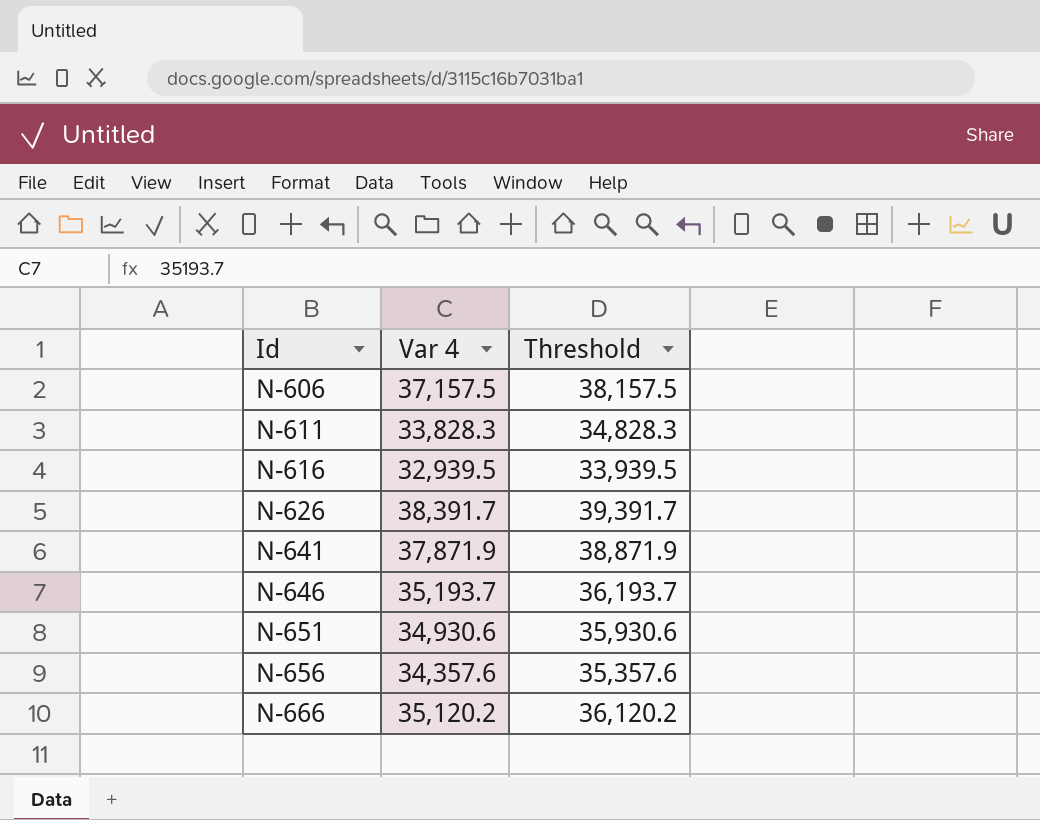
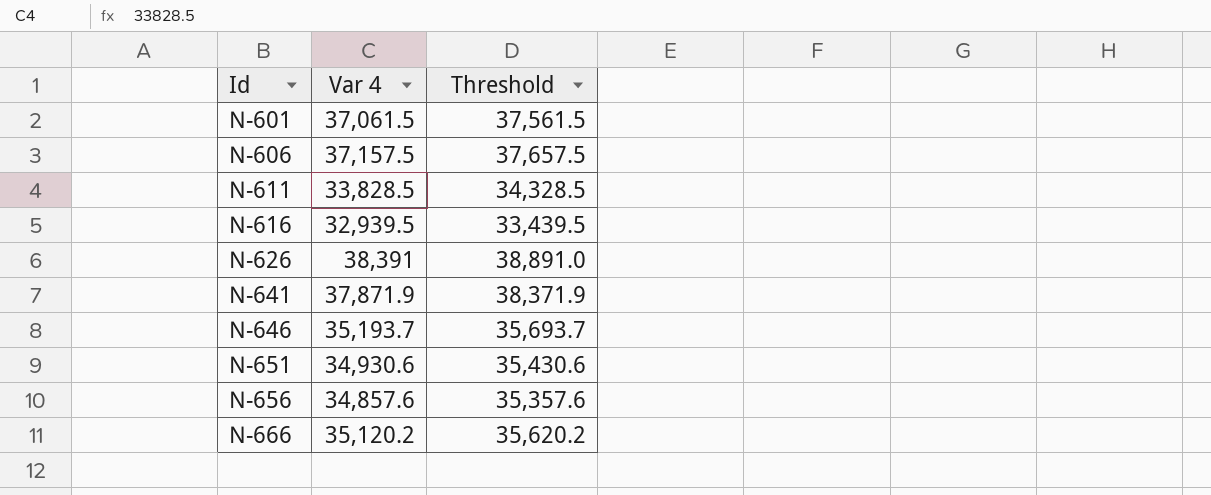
column Threshold | formula: [Var 4] + 1000 -> [Var 4] + 500
row N-601: none -> 37,061.5 | 37,561.5
N-611 | Var 4: 33,828.3 -> 33,828.5
N-626 | Var 4: 38,391.7 -> 38,391
N-656 | Var 4: 34,357.6 -> 34,857.6

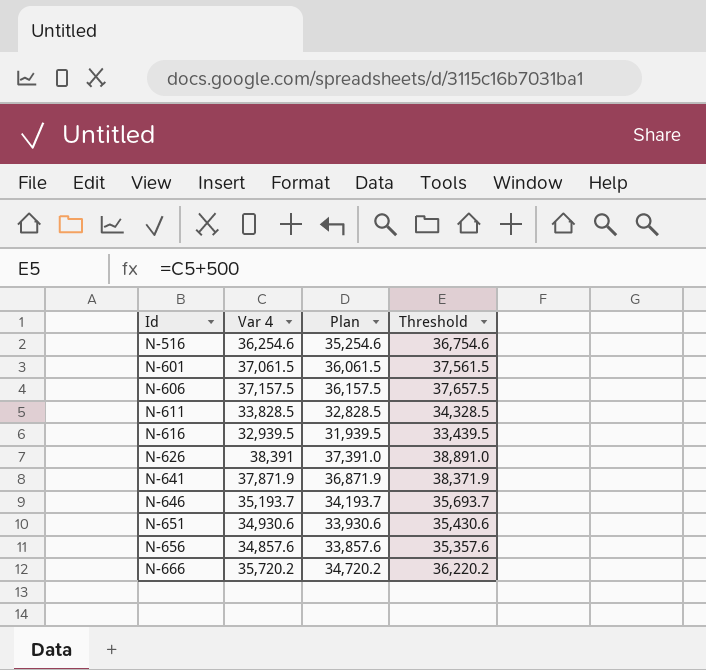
column Plan | formula: none -> [Var 4] - 1000
row N-516: none -> 36,254.6 | 35,254.6 | 36,754.6
N-666 | Var 4: 35,120.2 -> 35,720.2
N-666 | Threshold: 35,620.2 -> 36,220.2

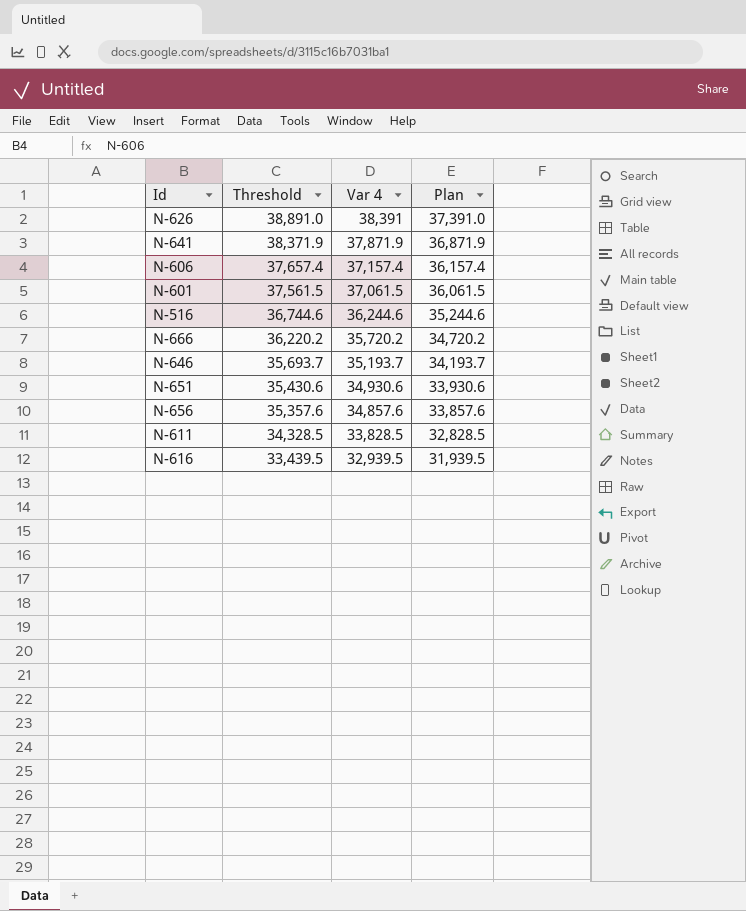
row order: Id ascending -> Threshold descending
column Threshold | position: 4 -> 2
N-606 | Threshold: 37,657.5 -> 37,657.4
N-606 | Var 4: 37,157.5 -> 37,157.4
N-606 | Plan: 36,157.5 -> 36,157.4
N-516 | Threshold: 36,754.6 -> 36,744.6
N-516 | Var 4: 36,254.6 -> 36,244.6
N-516 | Plan: 35,254.6 -> 35,244.6

